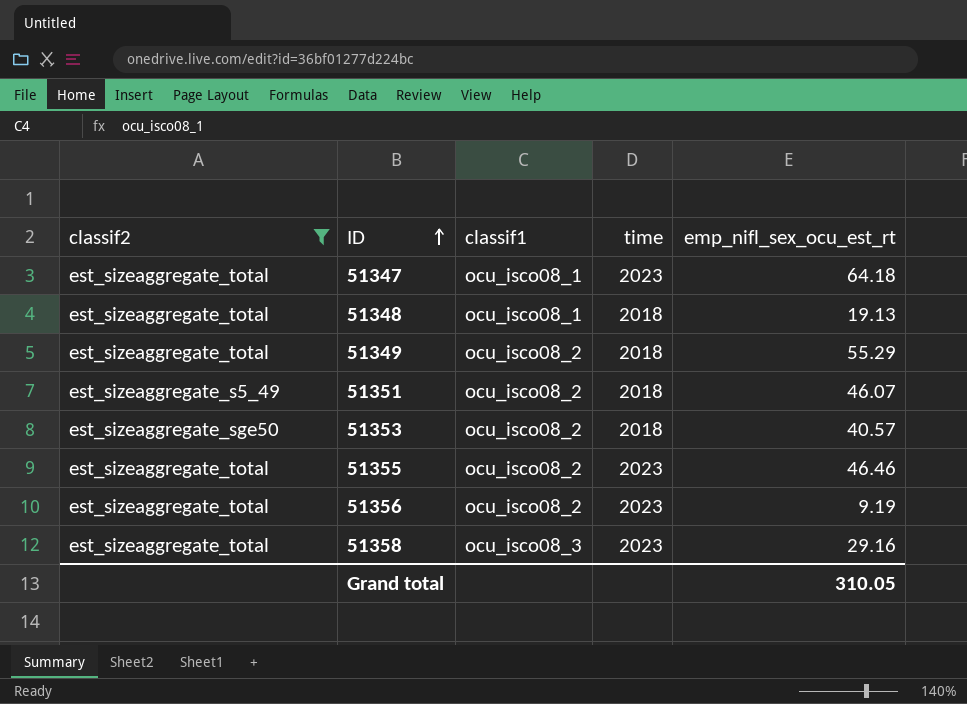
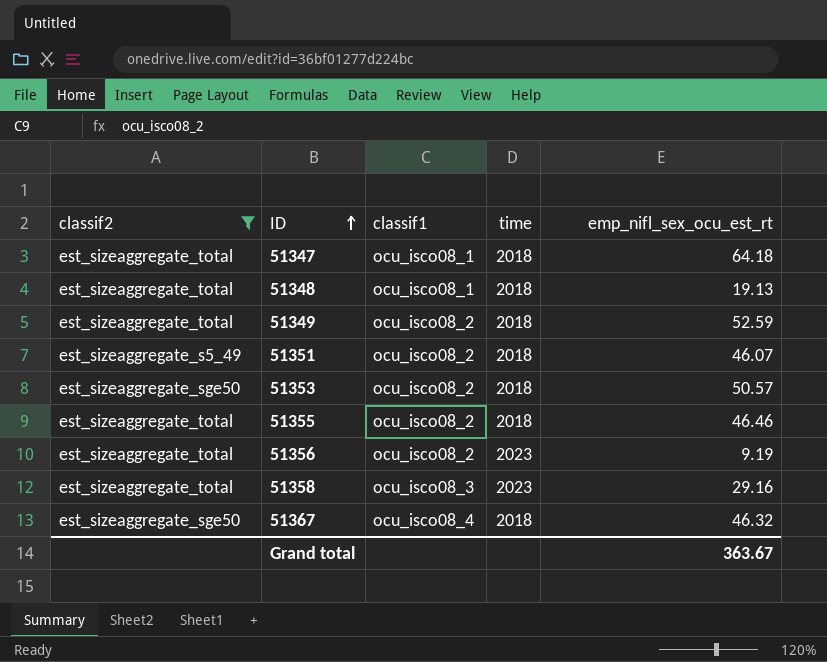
51347 | time: 2023 -> 2018
51349 | emp_nifl_sex_ocu_est_rt: 55.29 -> 52.59
51353 | emp_nifl_sex_ocu_est_rt: 40.57 -> 50.57
51355 | time: 2023 -> 2018
row 51367: none -> est_sizeaggregate_sge50 | ocu_isco08_4 | 2018 | 46.32
Grand total | emp_nifl_sex_ocu_est_rt: 310.05 -> 363.67

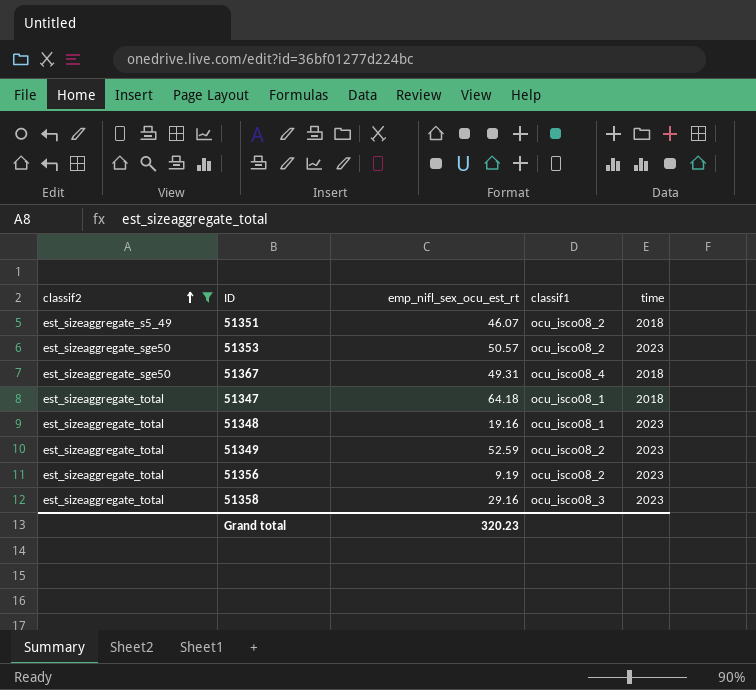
row order: ID ascending -> classif2 ascending
column emp_nifl_sex_ocu_est_rt | position: 5 -> 3
row 51355: est_sizeaggregate_total | ocu_isco08_2 | 2018 | 46.46 -> none
51353 | time: 2018 -> 2023
51367 | emp_nifl_sex_ocu_est_rt: 46.32 -> 49.31
51348 | emp_nifl_sex_ocu_est_rt: 19.13 -> 19.16
51348 | time: 2018 -> 2023
51349 | time: 2018 -> 2023
Grand total | emp_nifl_sex_ocu_est_rt: 363.67 -> 320.23

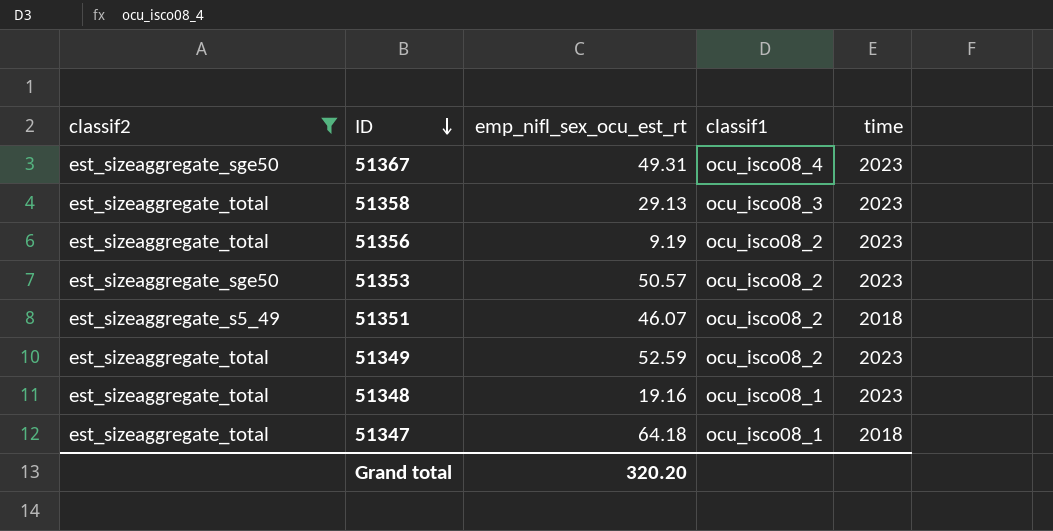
row order: classif2 ascending -> ID descending
51367 | time: 2018 -> 2023
51358 | emp_nifl_sex_ocu_est_rt: 29.16 -> 29.13
Grand total | emp_nifl_sex_ocu_est_rt: 320.23 -> 320.20

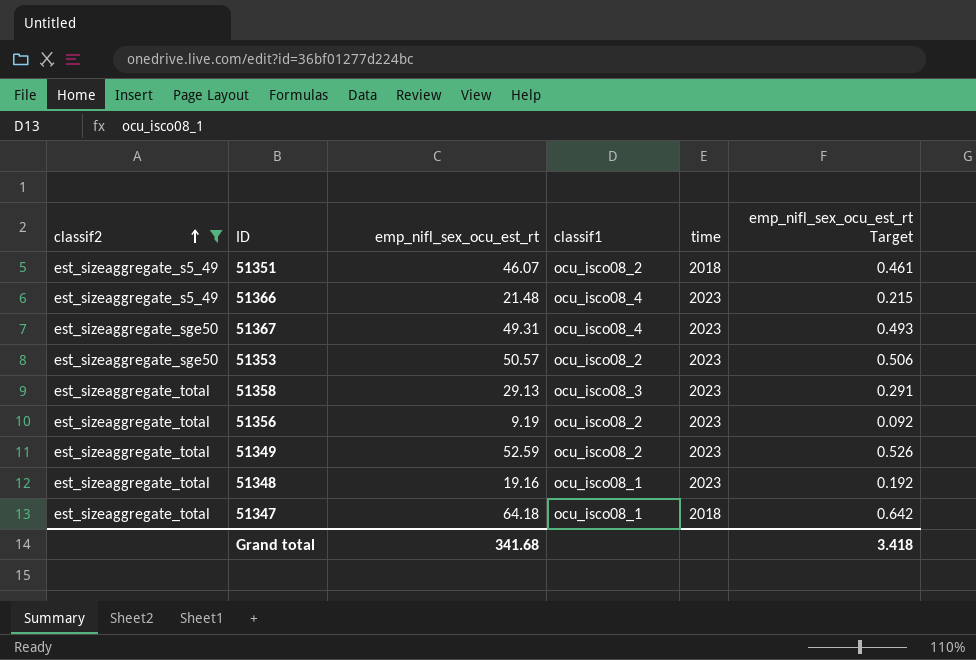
row order: ID descending -> classif2 ascending
column emp_nifl_sex_ocu_est_rt Target | formula: none -> [emp_nifl_sex_ocu_est_rt] * 0.01
row 51366: none -> est_sizeaggregate_s5_49 | 21.48 | ocu_isco08_4 | 2023 | 0.215
Grand total | emp_nifl_sex_ocu_est_rt: 320.20 -> 341.68

